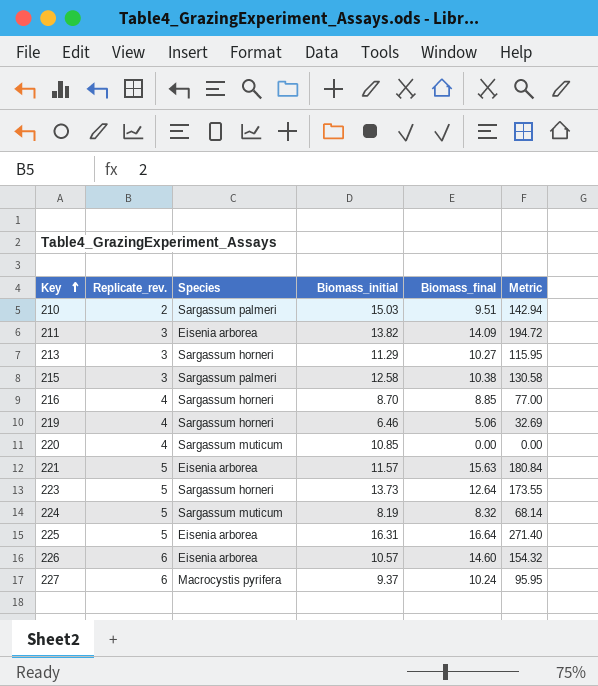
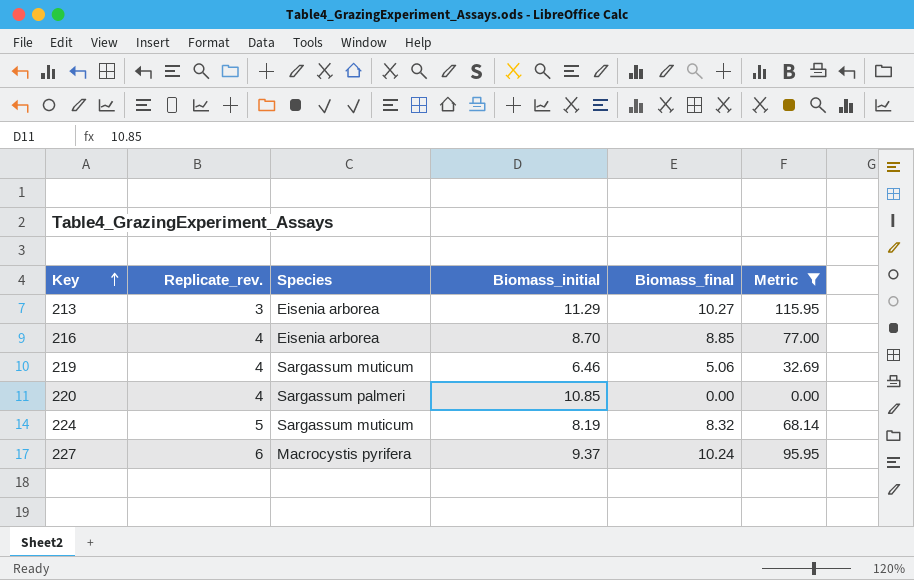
filter: none -> Metric <= 115.95
213 | Species: Sargassum horneri -> Eisenia arborea
216 | Species: Sargassum horneri -> Eisenia arborea
219 | Species: Sargassum horneri -> Sargassum muticum
220 | Species: Sargassum muticum -> Sargassum palmeri

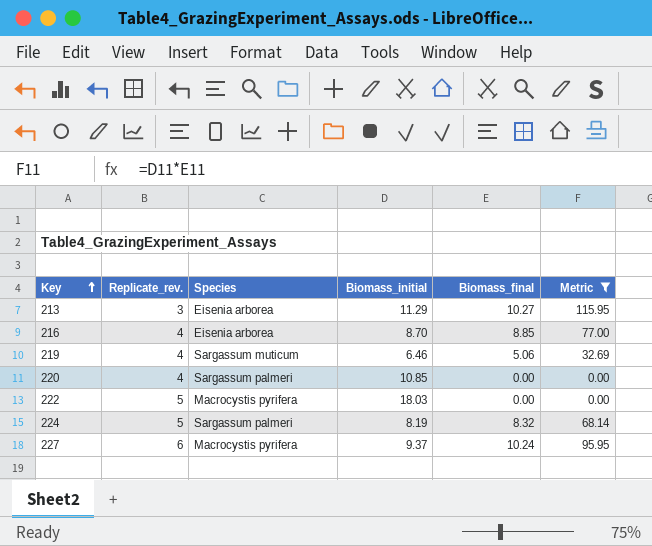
row 222: none -> 5 | Macrocystis pyrifera | 18.03 | 0.00 | 0.00
224 | Species: Sargassum muticum -> Sargassum palmeri

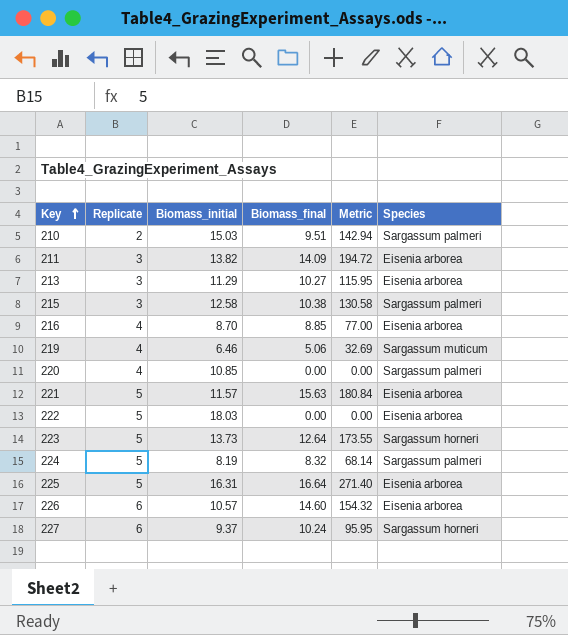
filter: Metric <= 115.95 -> none
column name: Replicate_rev. -> Replicate
column Species | position: 3 -> 6
222 | Species: Macrocystis pyrifera -> Eisenia arborea
227 | Species: Macrocystis pyrifera -> Sargassum horneri

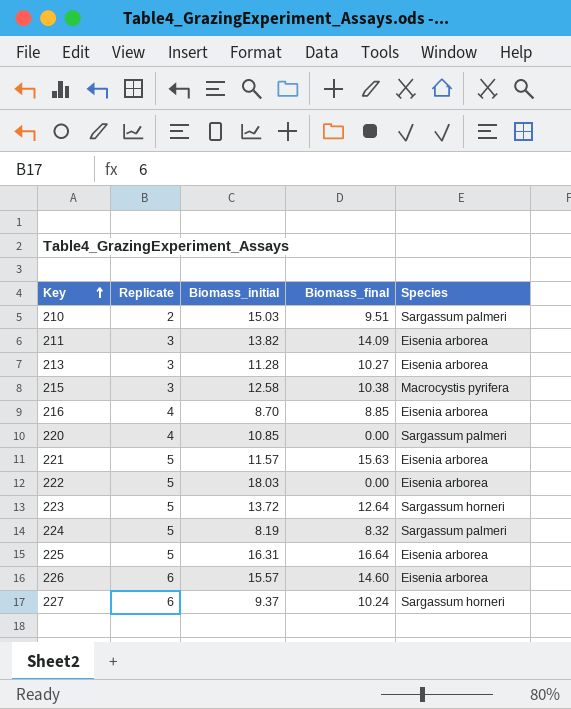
column Metric | formula: [Biomass_initial] * [Biomass_final] -> none
row 219: 4 | 6.46 | 5.06 | 32.69 | Sargassum muticum -> none
213 | Biomass_initial: 11.29 -> 11.28
215 | Species: Sargassum palmeri -> Macrocystis pyrifera
223 | Biomass_initial: 13.73 -> 13.72
226 | Biomass_initial: 10.57 -> 15.57

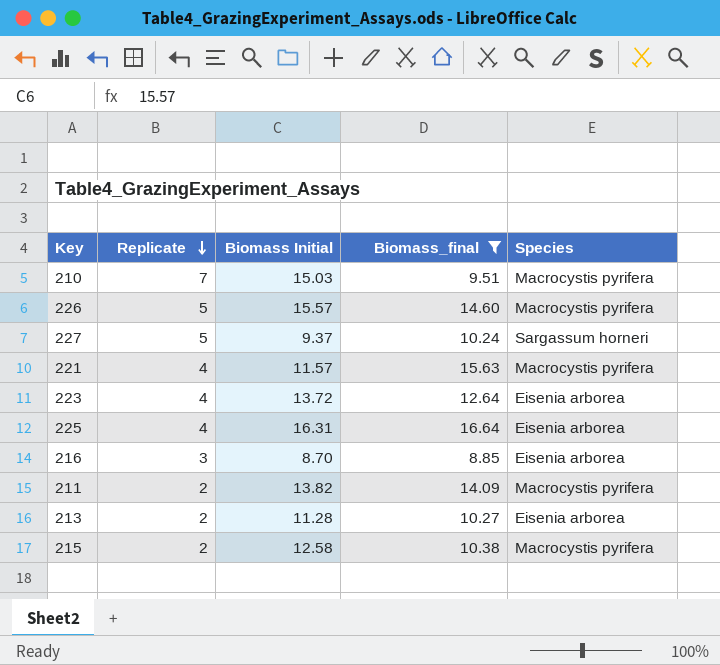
filter: none -> Biomass_final >= 8.85
row order: Key ascending -> Replicate descending
column name: Biomass_initial -> Biomass Initial
210 | Replicate: 2 -> 7
210 | Species: Sargassum palmeri -> Macrocystis pyrifera
226 | Replicate: 6 -> 5
226 | Species: Eisenia arborea -> Macrocystis pyrifera
227 | Replicate: 6 -> 5
221 | Replicate: 5 -> 4
221 | Species: Eisenia arborea -> Macrocystis pyrifera
223 | Replicate: 5 -> 4
223 | Species: Sargassum horneri -> Eisenia arborea
225 | Replicate: 5 -> 4
216 | Replicate: 4 -> 3
211 | Replicate: 3 -> 2
211 | Species: Eisenia arborea -> Macrocystis pyrifera
213 | Replicate: 3 -> 2
215 | Replicate: 3 -> 2

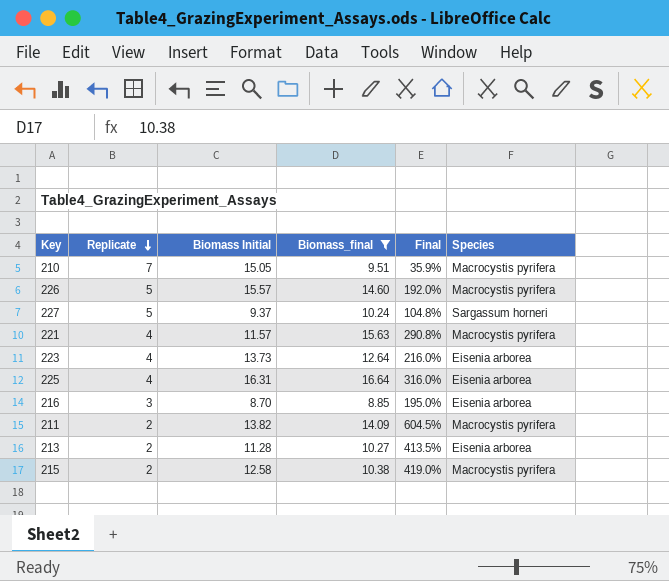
column Final | formula: none -> ([Biomass_final] - [Replicate]) / [Replicate]
210 | Biomass Initial: 15.03 -> 15.05
223 | Biomass Initial: 13.72 -> 13.73

